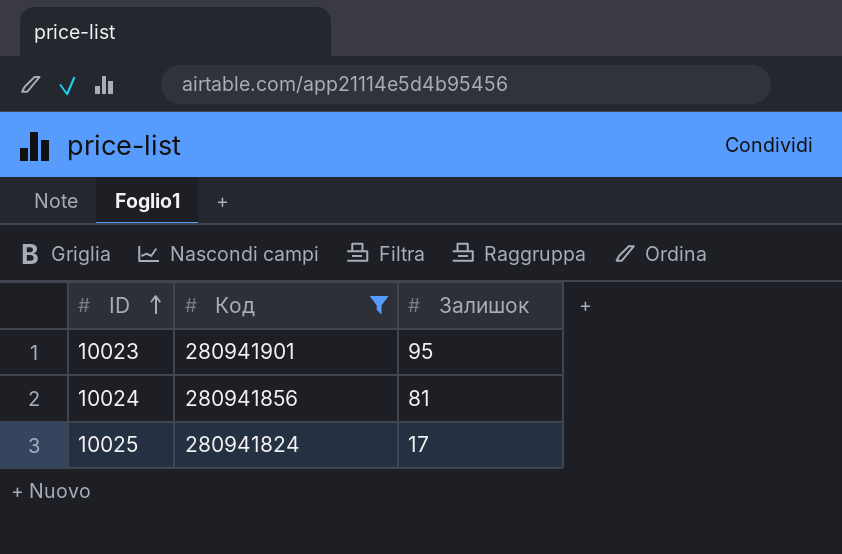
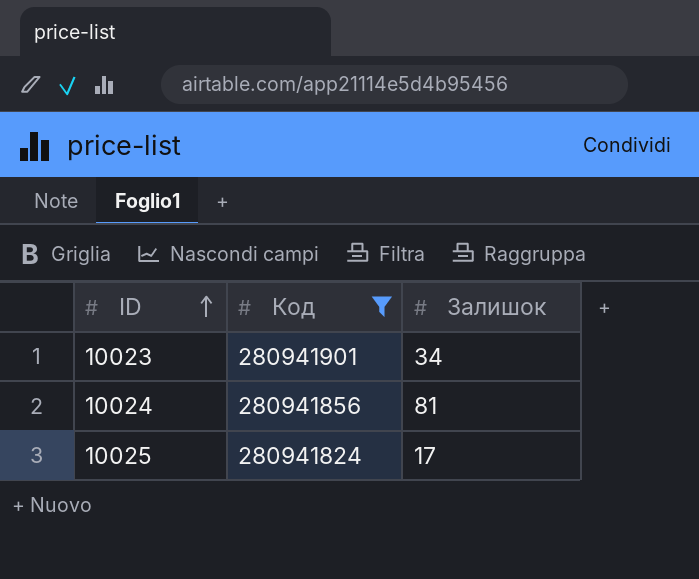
10023 | Залишок: 95 -> 34

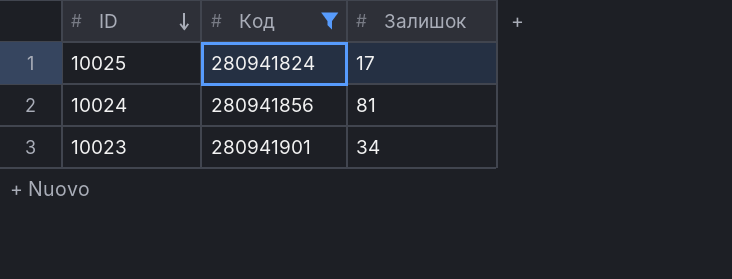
row order: ID ascending -> ID descending

